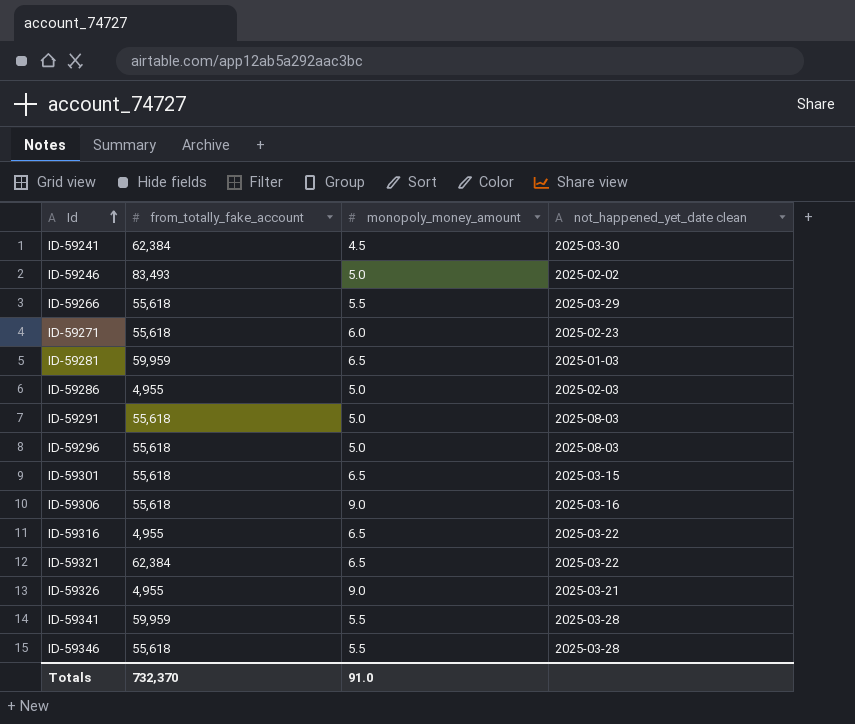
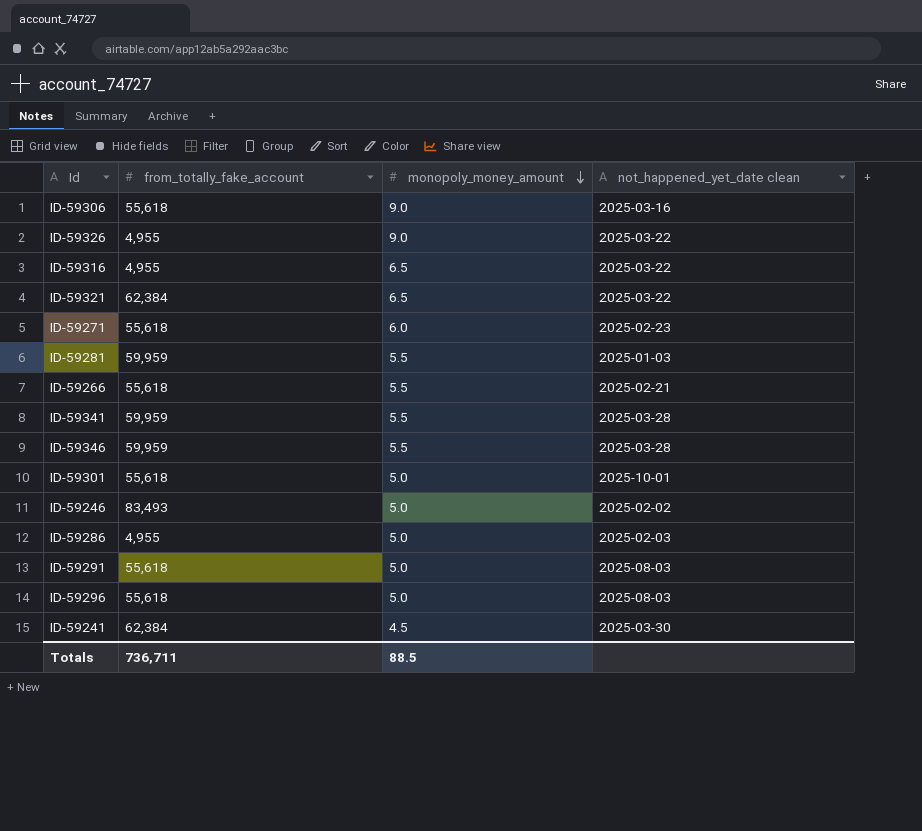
row order: Id ascending -> monopoly_money_amount descending
ID-59326 | not_happened_yet_date clean: 2025-03-21 -> 2025-03-22
ID-59281 | monopoly_money_amount: 6.5 -> 5.5
ID-59266 | not_happened_yet_date clean: 2025-03-29 -> 2025-02-21
ID-59346 | from_totally_fake_account: 55,618 -> 59,959
ID-59301 | monopoly_money_amount: 6.5 -> 5.0
ID-59301 | not_happened_yet_date clean: 2025-03-15 -> 2025-10-01
Totals | from_totally_fake_account: 732,370 -> 736,711
Totals | monopoly_money_amount: 91.0 -> 88.5

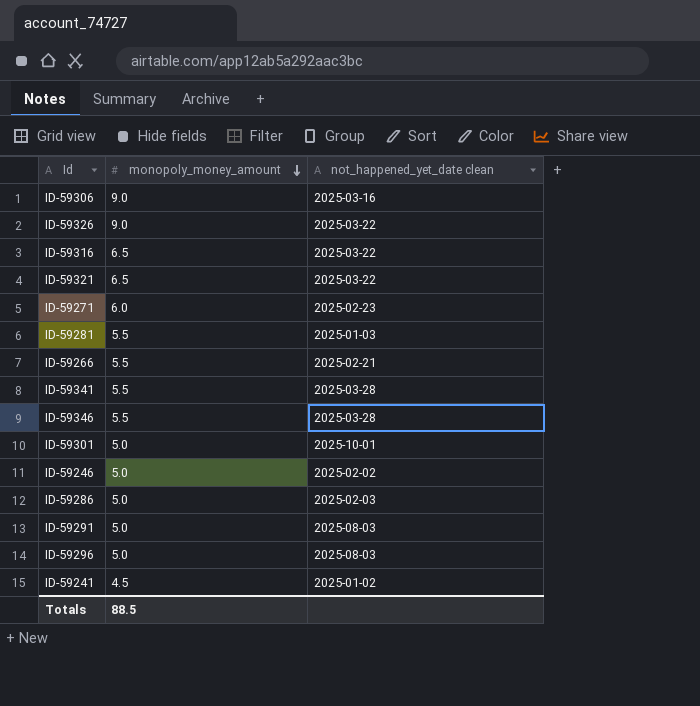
column from_totally_fake_account | position: 2 -> none
ID-59241 | not_happened_yet_date clean: 2025-03-30 -> 2025-01-02

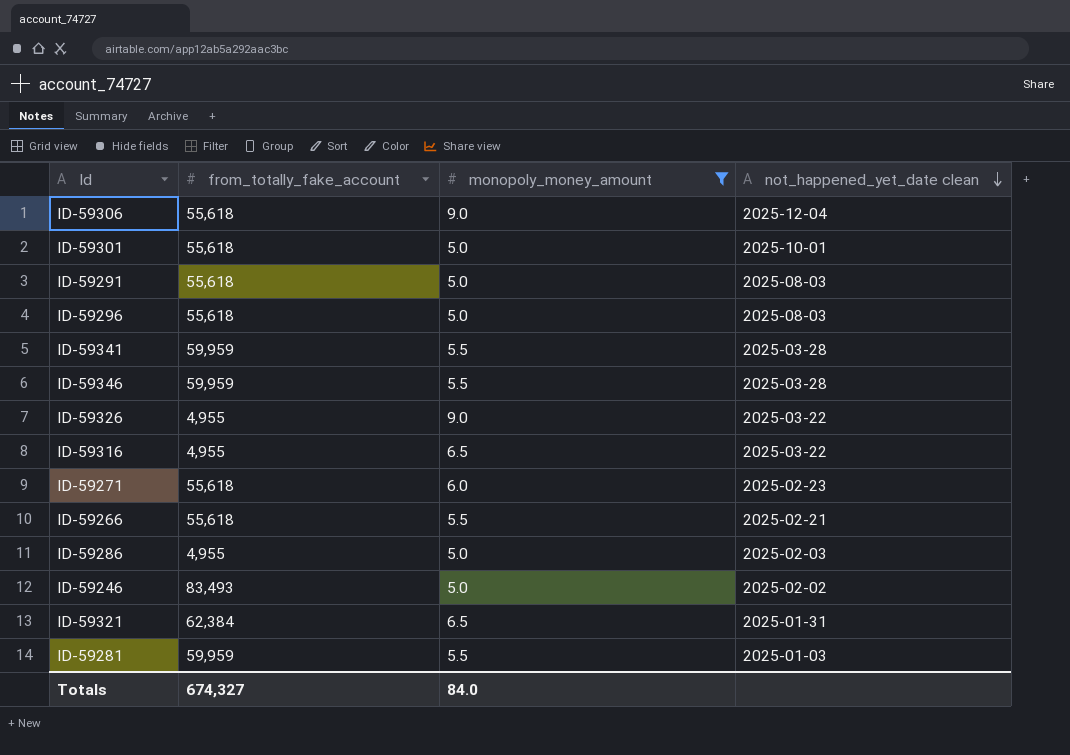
filter: none -> monopoly_money_amount != 4.5
row order: monopoly_money_amount descending -> not_happened_yet_date clean descending
column from_totally_fake_account | position: none -> 2
ID-59306 | not_happened_yet_date clean: 2025-03-16 -> 2025-12-04
ID-59321 | not_happened_yet_date clean: 2025-03-22 -> 2025-01-31
Totals | monopoly_money_amount: 88.5 -> 84.0

